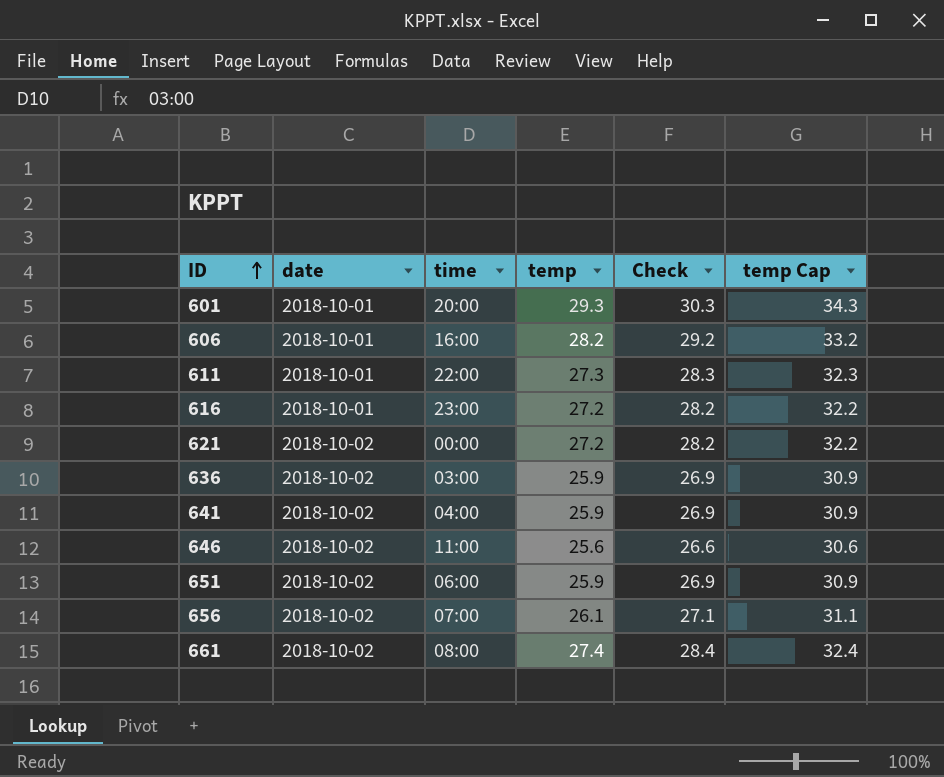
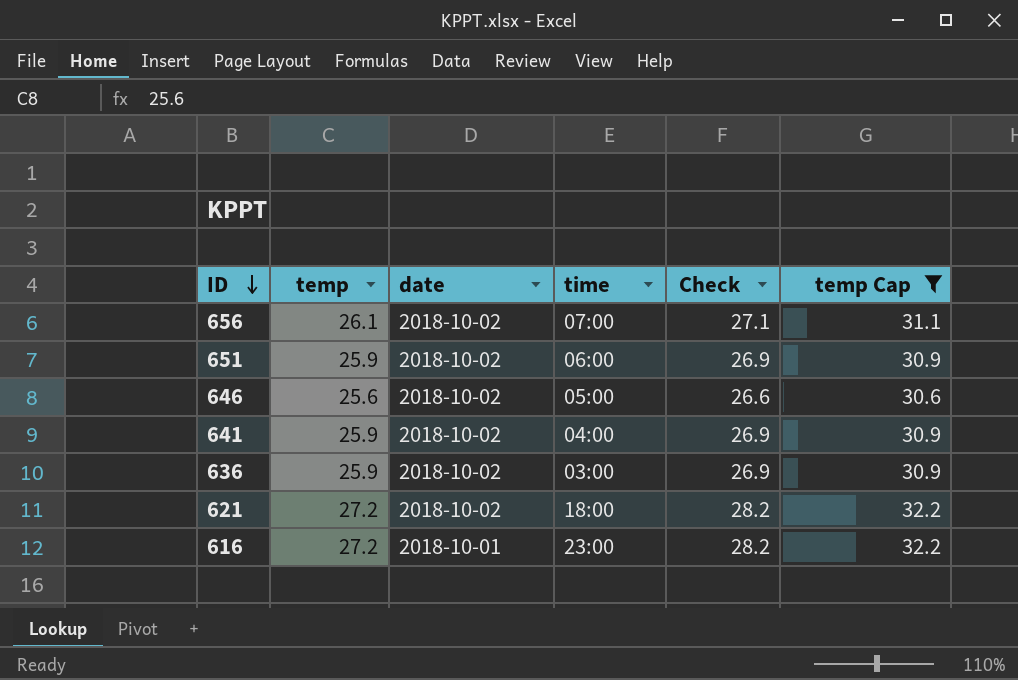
filter: none -> temp Cap <= 32.2
row order: ID ascending -> ID descending
column temp | position: 4 -> 2
646 | time: 11:00 -> 05:00
621 | time: 00:00 -> 18:00

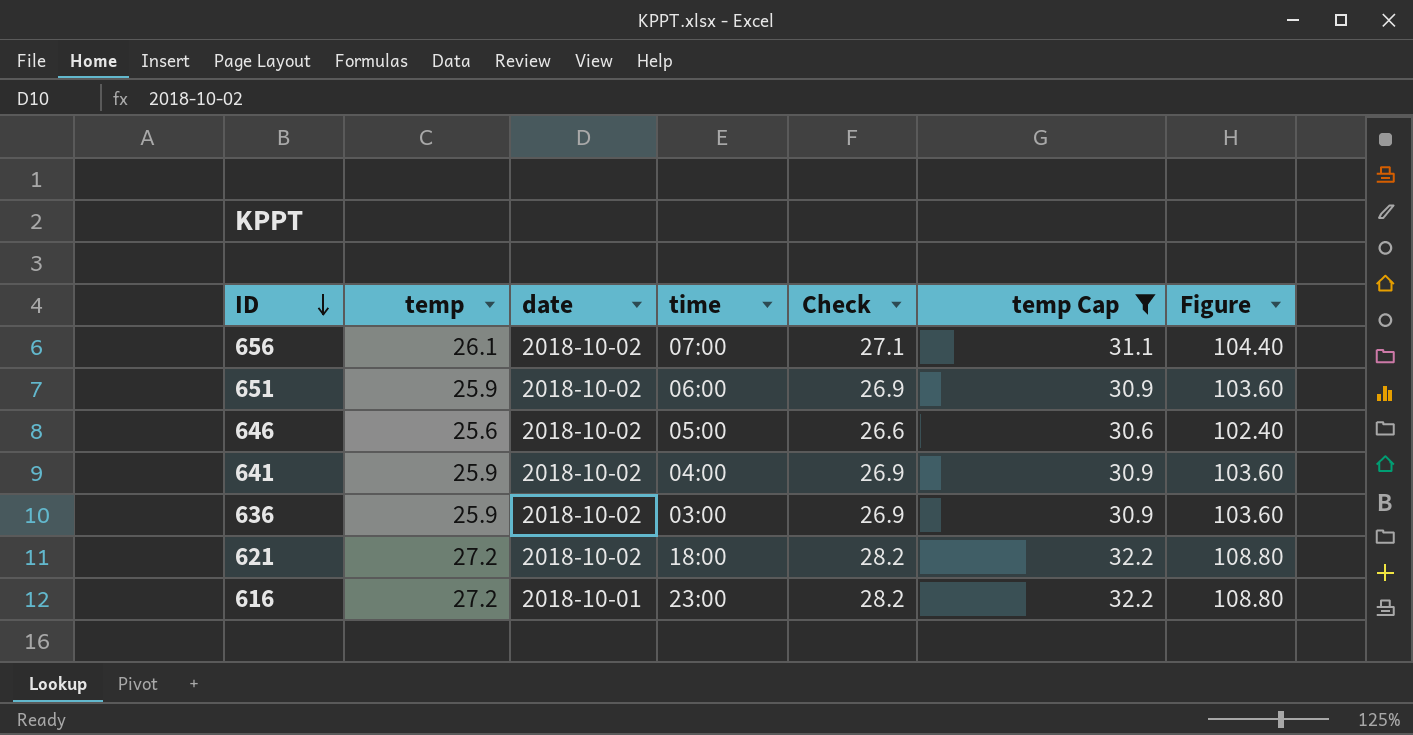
column Figure | formula: none -> [temp] * 4

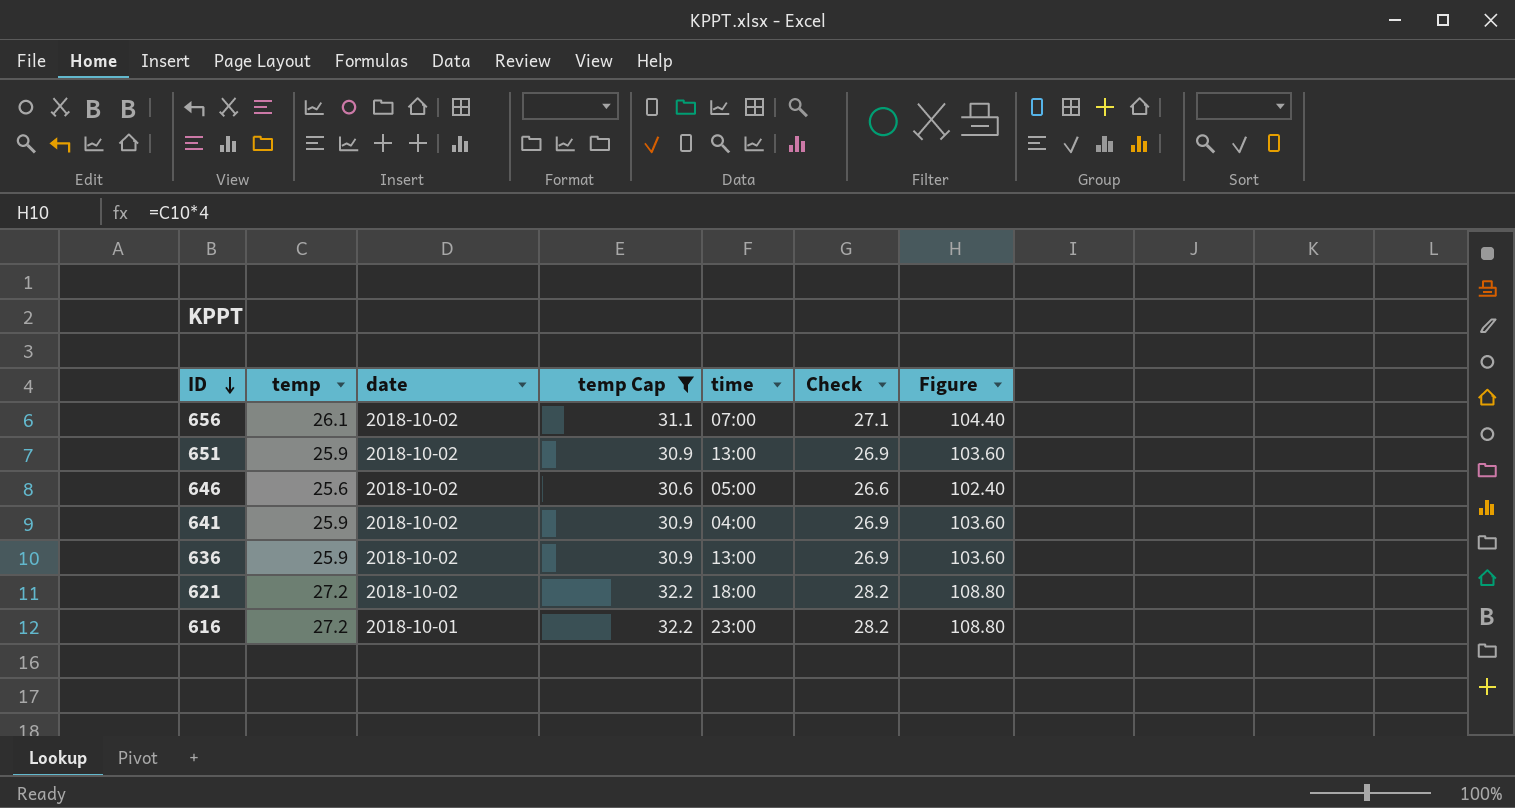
column temp Cap | position: 6 -> 4
651 | time: 06:00 -> 13:00
636 | time: 03:00 -> 13:00

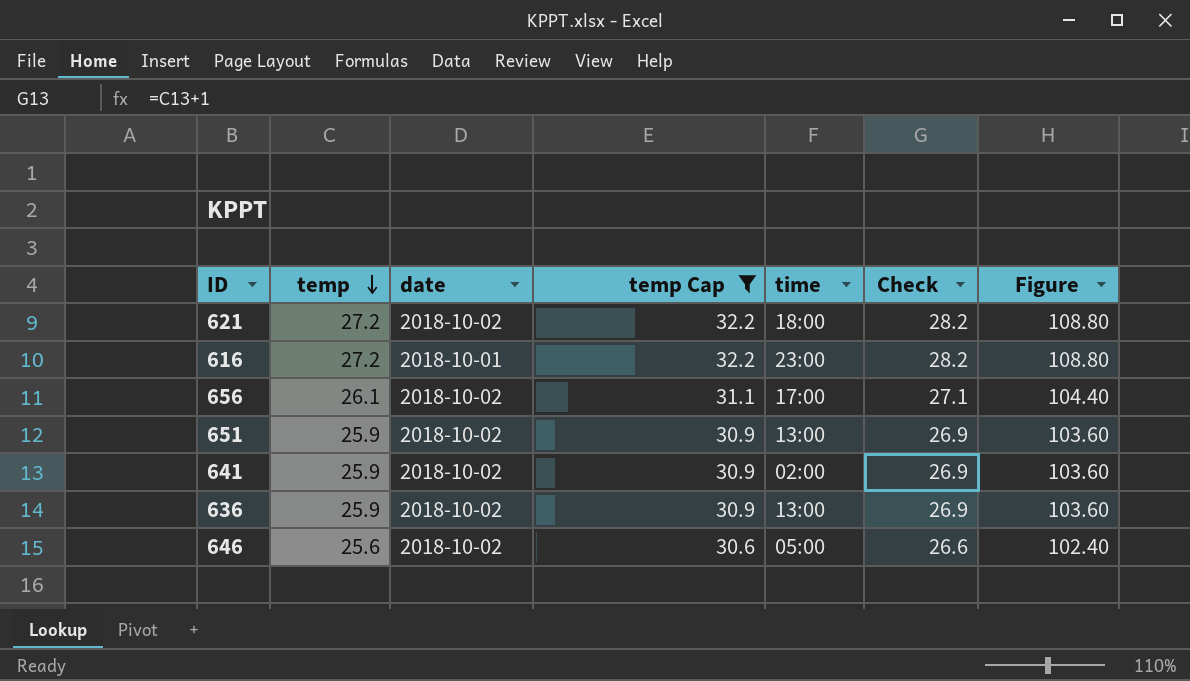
row order: ID descending -> temp descending
656 | time: 07:00 -> 17:00
641 | time: 04:00 -> 02:00

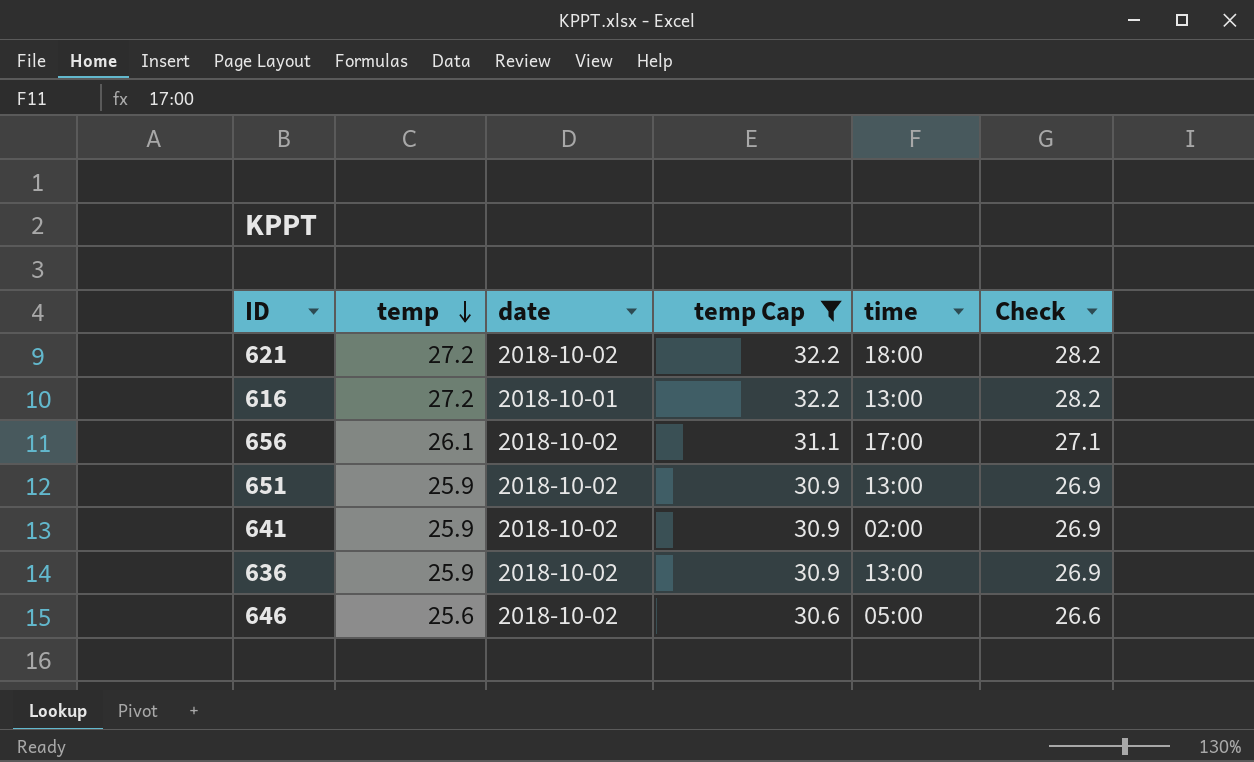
column Figure | formula: [temp] * 4 -> none
616 | time: 23:00 -> 13:00

